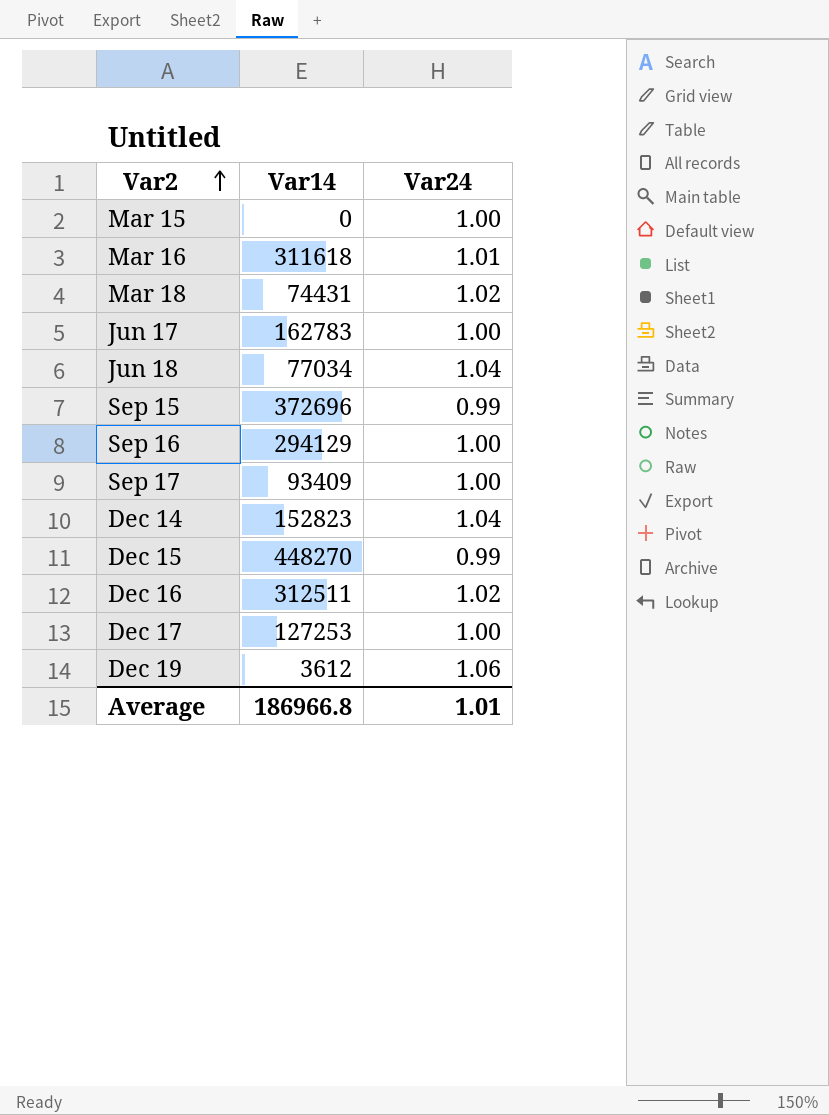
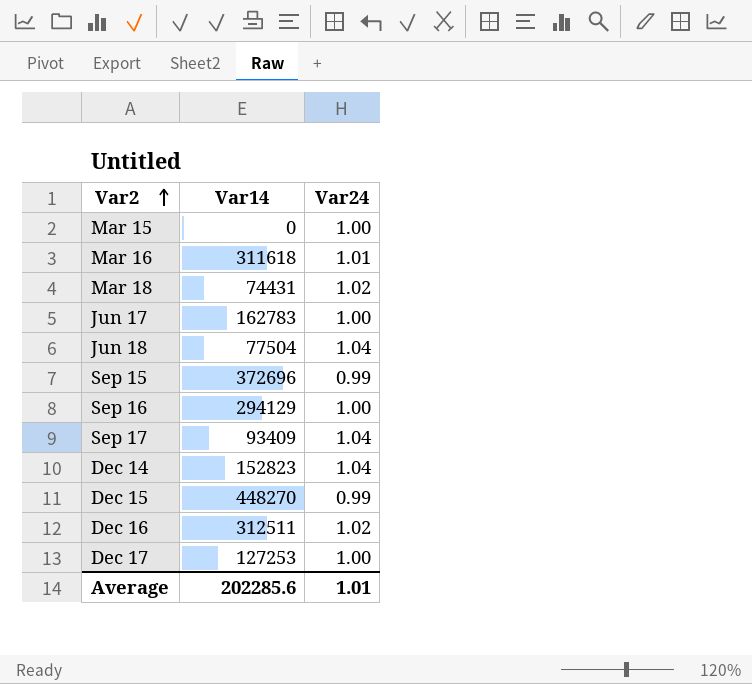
row Dec 19: 3612 | 1.06 -> none
Jun 18 | Var14: 77034 -> 77504
Sep 17 | Var24: 1.00 -> 1.04
Average | Var14: 186966.8 -> 202285.6

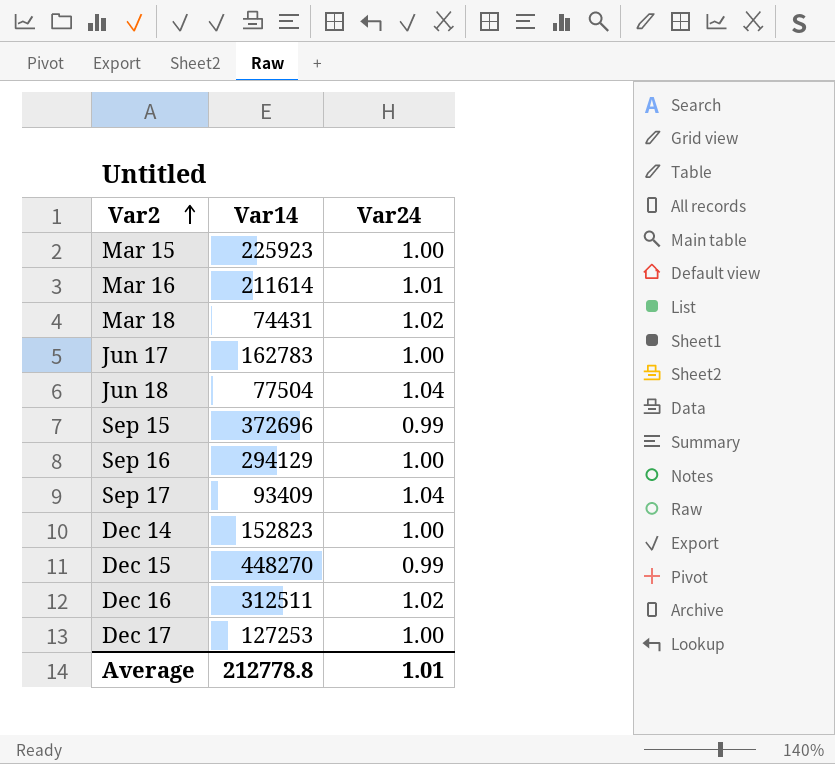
Mar 15 | Var14: 0 -> 225923
Mar 16 | Var14: 311618 -> 211614
Dec 14 | Var24: 1.04 -> 1.00
Average | Var14: 202285.6 -> 212778.8

